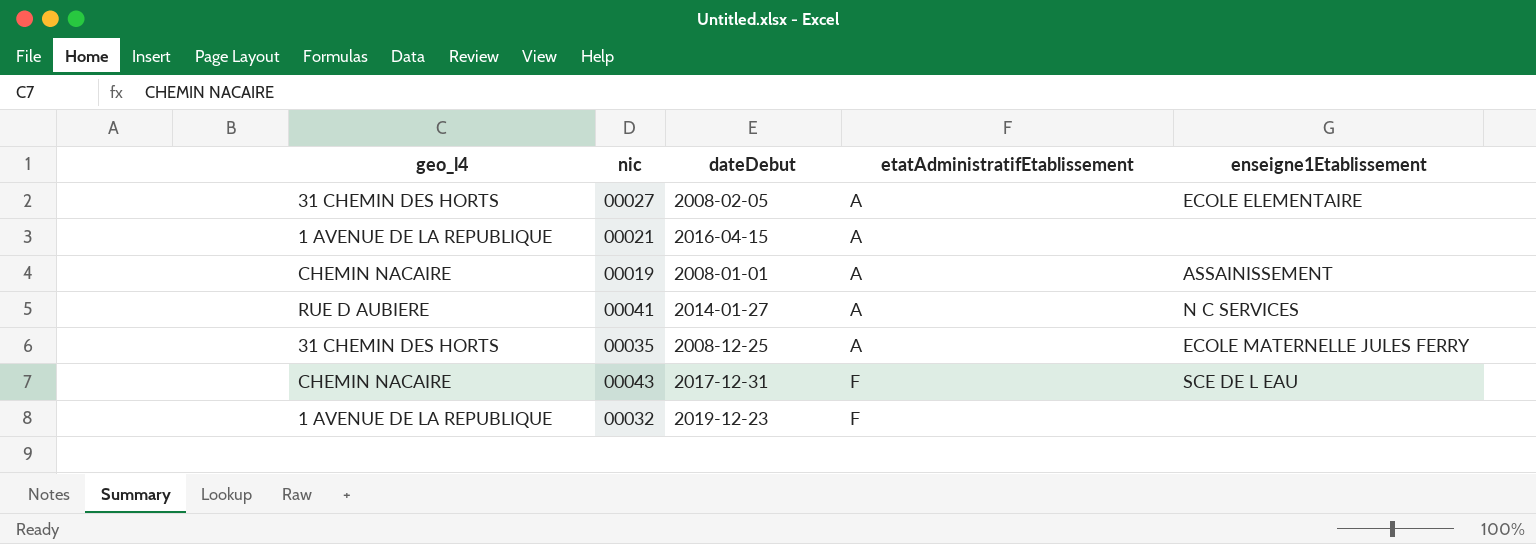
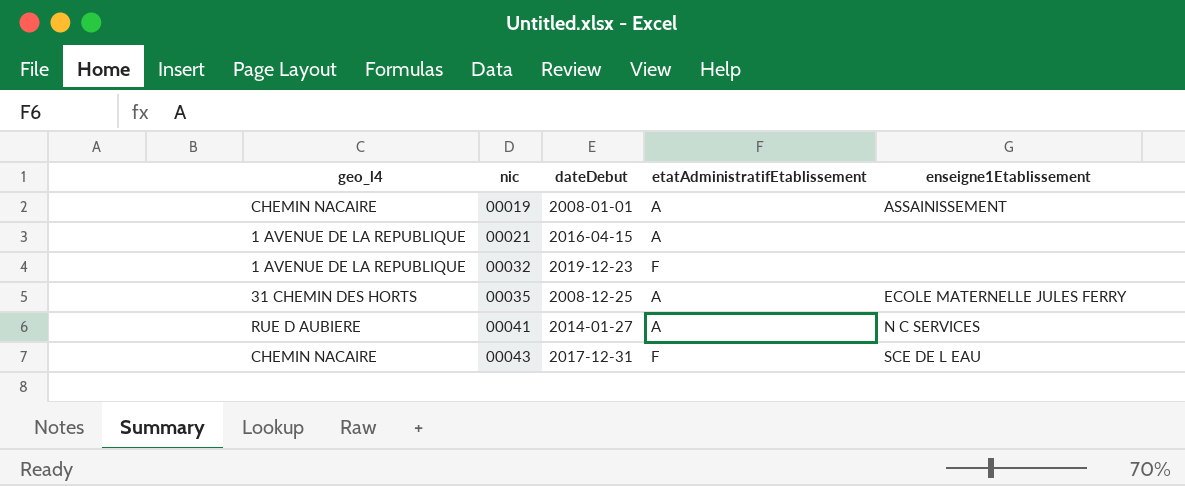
row order: etatAdministratifEtablissement ascending -> nic ascending
row 00027: 31 CHEMIN DES HORTS | 2008-02-05 | A | ECOLE ELEMENTAIRE -> none

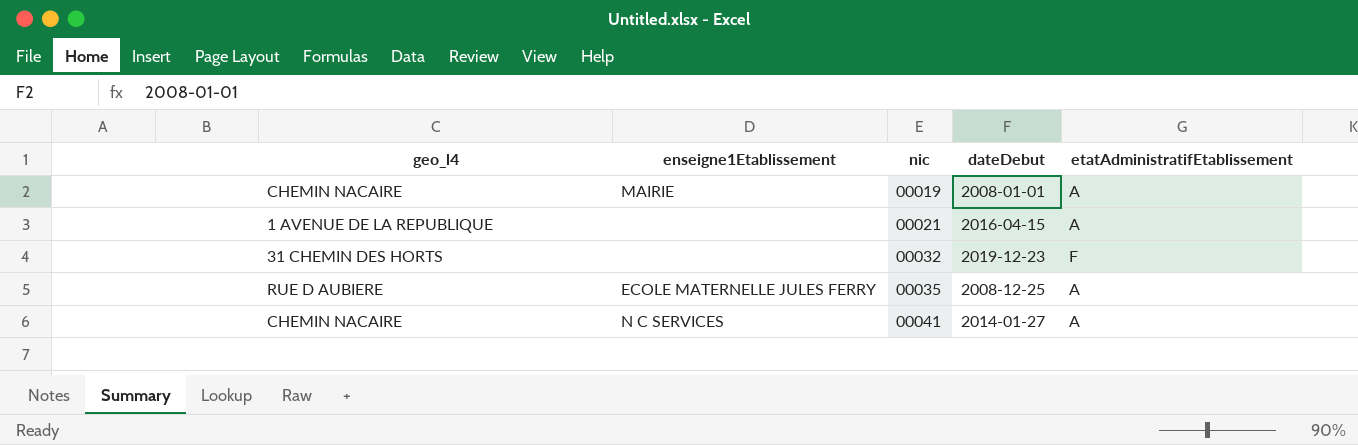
column enseigne1Etablissement | position: 5 -> 2
row 00043: CHEMIN NACAIRE | 2017-12-31 | F | SCE DE L EAU -> none
00019 | enseigne1Etablissement: ASSAINISSEMENT -> MAIRIE
00032 | geo_l4: 1 AVENUE DE LA REPUBLIQUE -> 31 CHEMIN DES HORTS
00035 | geo_l4: 31 CHEMIN DES HORTS -> RUE D AUBIERE
00041 | geo_l4: RUE D AUBIERE -> CHEMIN NACAIRE

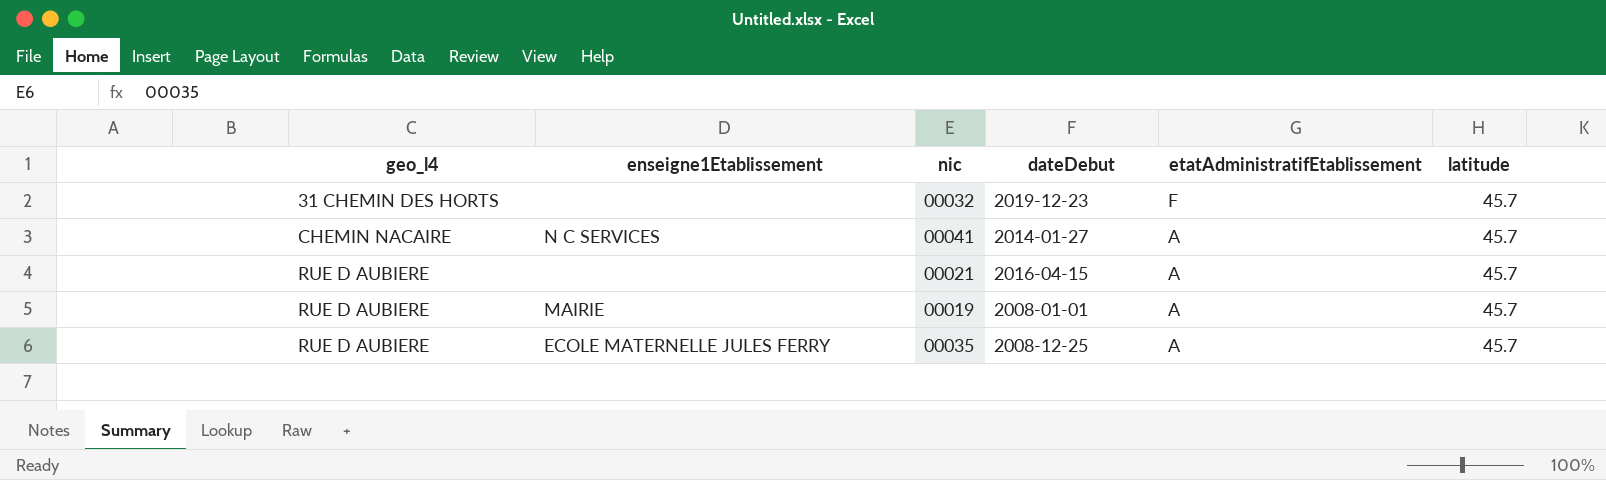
row order: nic ascending -> geo_l4 ascending
column latitude | position: none -> 6
00021 | geo_l4: 1 AVENUE DE LA REPUBLIQUE -> RUE D AUBIERE
00019 | geo_l4: CHEMIN NACAIRE -> RUE D AUBIERE

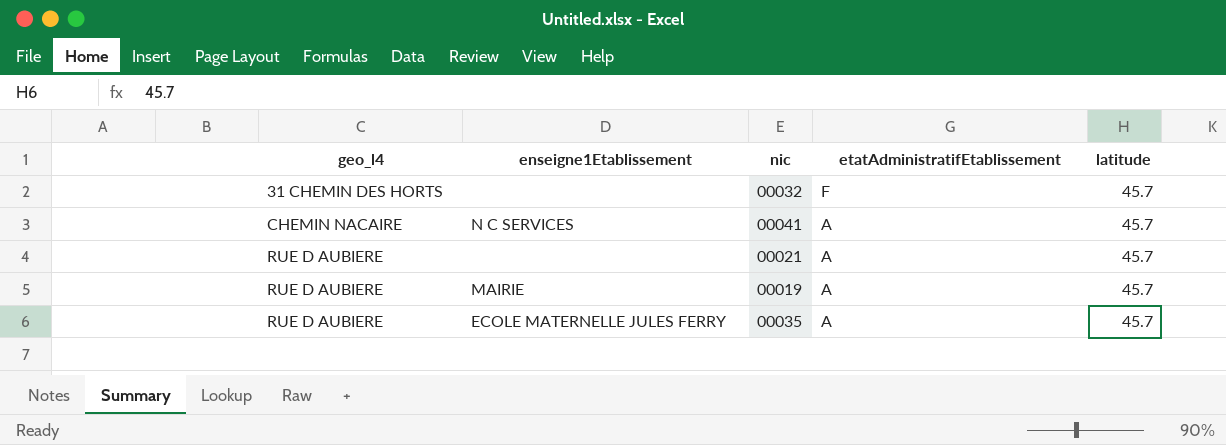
column dateDebut | position: 4 -> none

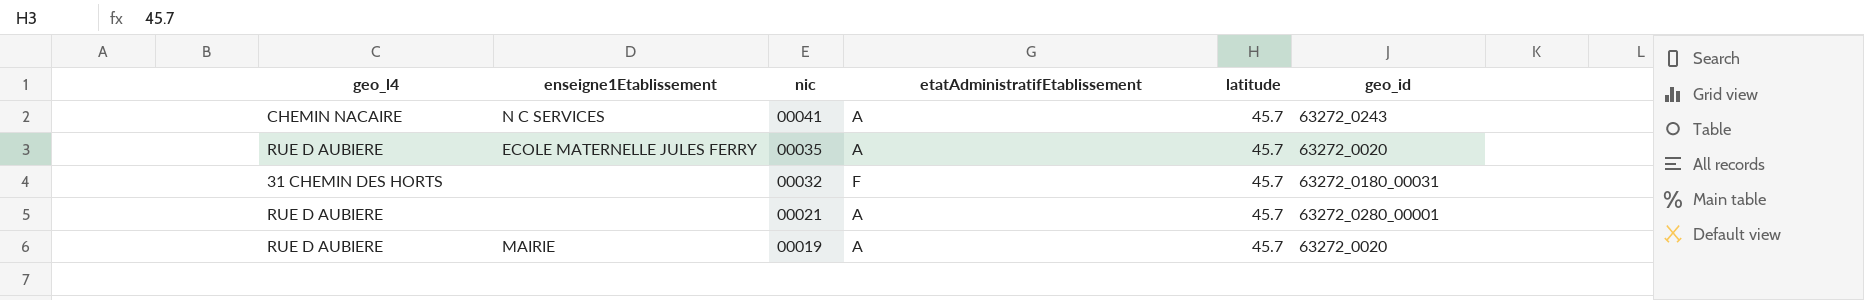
row order: geo_l4 ascending -> nic descending
column geo_id | position: none -> 6

